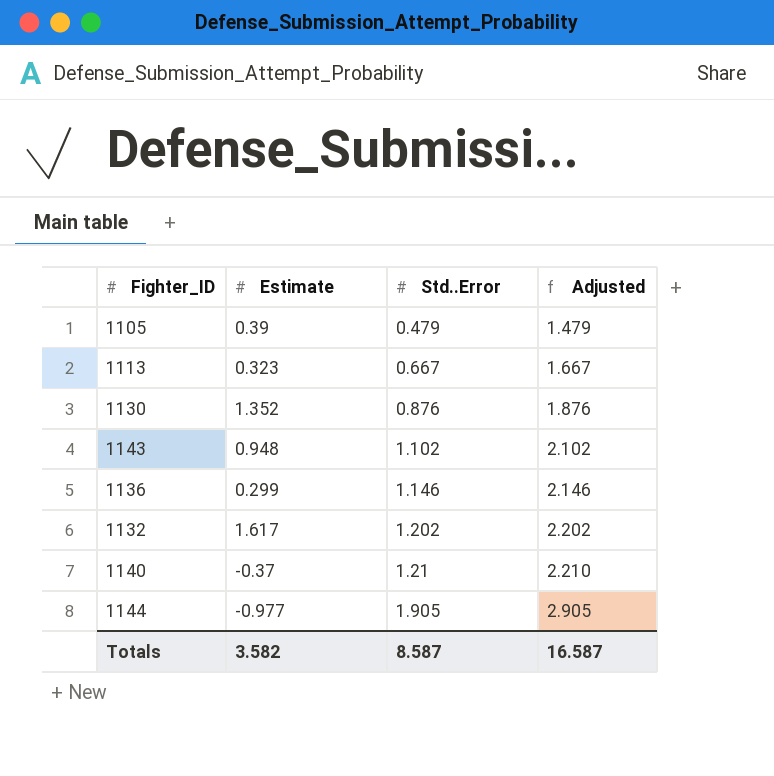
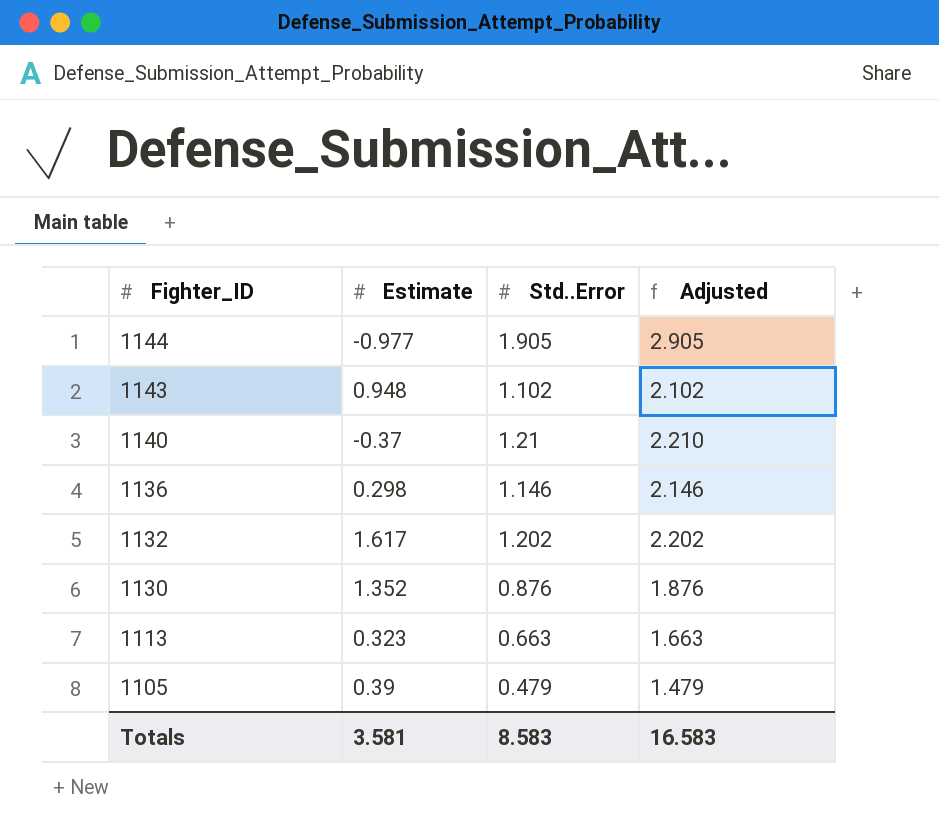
row order: Std..Error ascending -> Fighter_ID descending
1136 | Estimate: 0.299 -> 0.298
1113 | Std..Error: 0.667 -> 0.663
1113 | Adjusted: 1.667 -> 1.663
Totals | Estimate: 3.582 -> 3.581
Totals | Std..Error: 8.587 -> 8.583
Totals | Adjusted: 16.587 -> 16.583

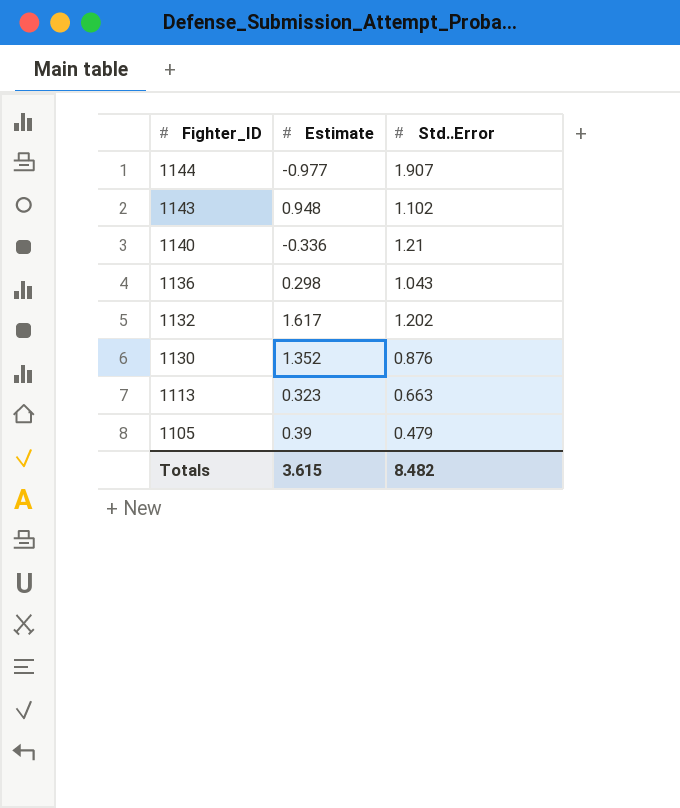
column Adjusted | formula: [Std..Error] + 1 -> none
1144 | Std..Error: 1.905 -> 1.907
1140 | Estimate: -0.37 -> -0.336
1136 | Std..Error: 1.146 -> 1.043
Totals | Estimate: 3.581 -> 3.615
Totals | Std..Error: 8.583 -> 8.482

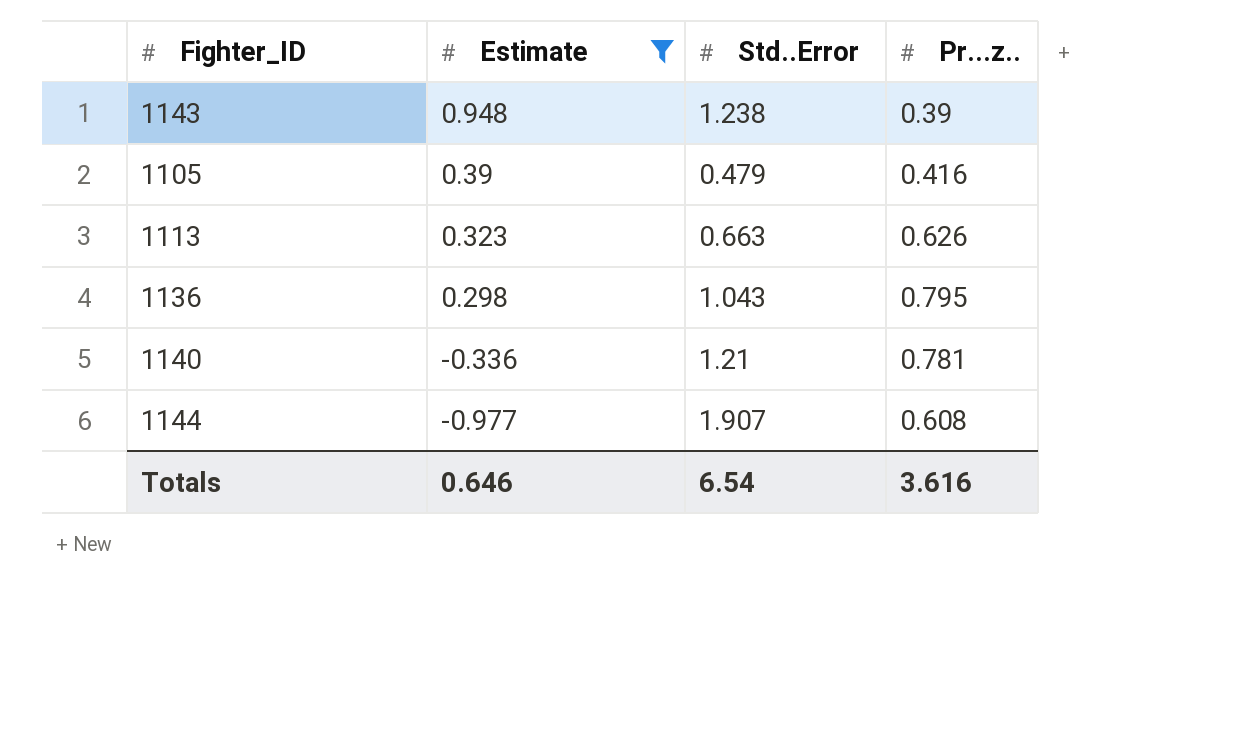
filter: none -> Estimate <= 0.948
row order: Fighter_ID descending -> Estimate descending
column Pr...z.. | position: none -> 4
1143 | Std..Error: 1.102 -> 1.238
Totals | Estimate: 3.615 -> 0.646
Totals | Std..Error: 8.482 -> 6.54

